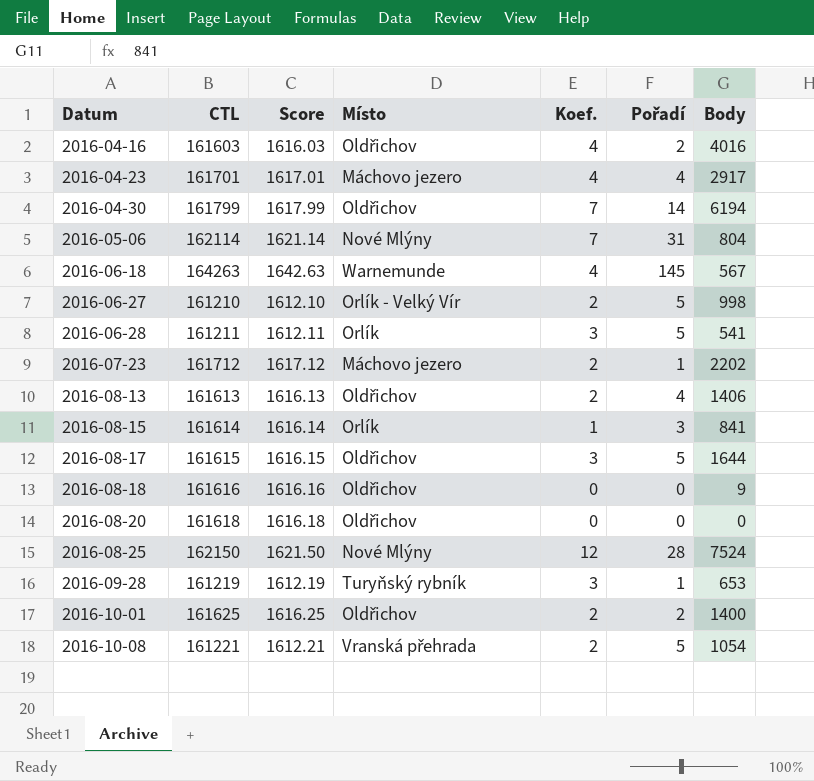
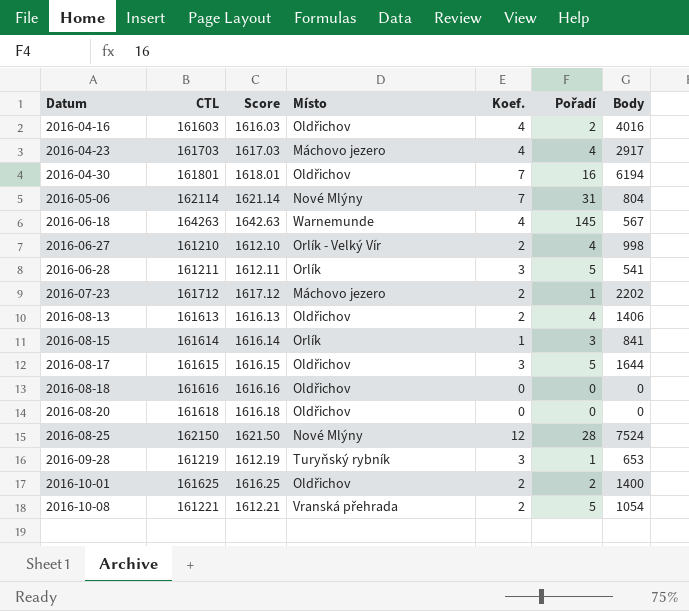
2016-04-23 | CTL: 161701 -> 161703
2016-04-23 | Score: 1617.01 -> 1617.03
2016-04-30 | CTL: 161799 -> 161801
2016-04-30 | Score: 1617.99 -> 1618.01
2016-04-30 | Pořadí: 14 -> 16
2016-06-27 | Pořadí: 5 -> 4
2016-08-18 | Body: 9 -> 0

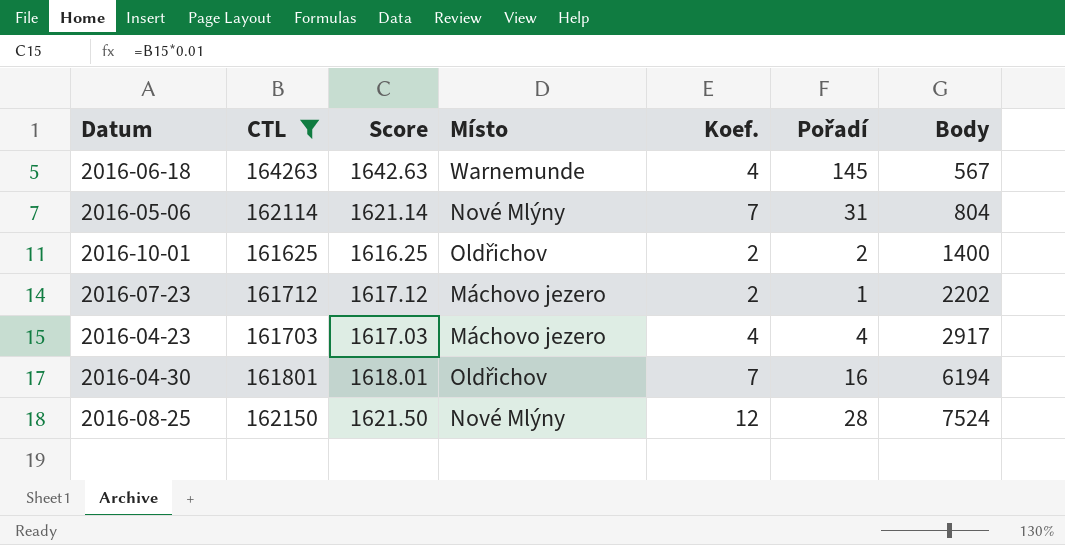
filter: none -> CTL >= 161625
row order: Datum ascending -> Body ascending

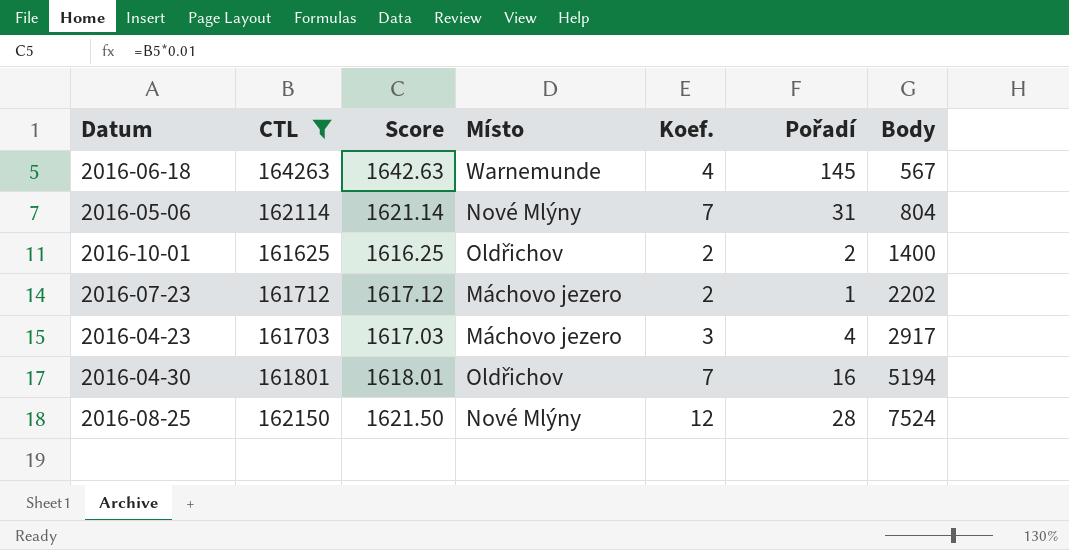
2016-04-23 | Koef.: 4 -> 3
2016-04-30 | Body: 6194 -> 5194

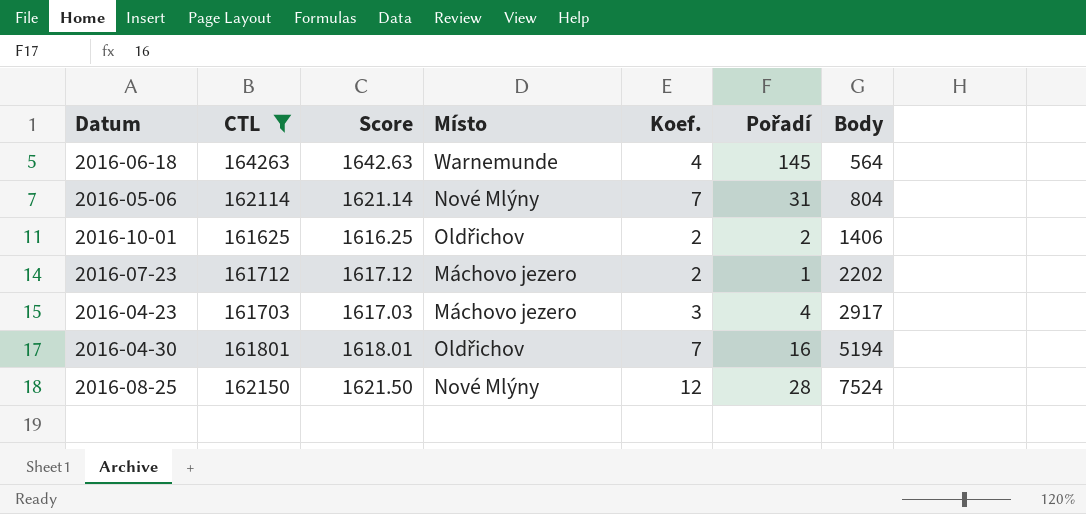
2016-06-18 | Body: 567 -> 564
2016-10-01 | Body: 1400 -> 1406

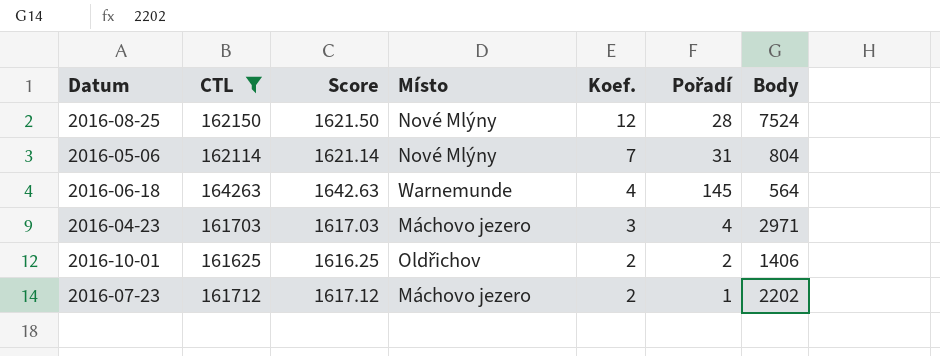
row order: Body ascending -> Koef. descending
row 2016-04-30: 161801 | 1618.01 | Oldřichov | 7 | 16 | 5194 -> none
2016-04-23 | Body: 2917 -> 2971

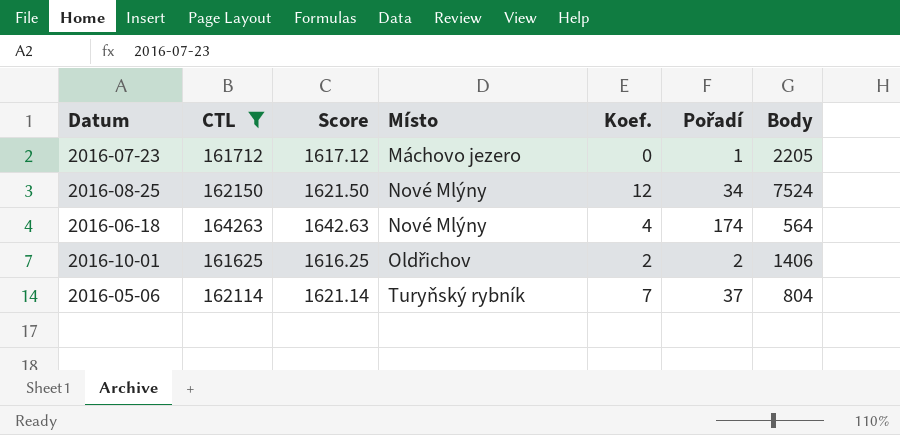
row order: Koef. descending -> Místo ascending
row 2016-04-23: 161703 | 1617.03 | Máchovo jezero | 3 | 4 | 2971 -> none
2016-07-23 | Koef.: 2 -> 0
2016-07-23 | Body: 2202 -> 2205
2016-08-25 | Pořadí: 28 -> 34
2016-06-18 | Místo: Warnemunde -> Nové Mlýny
2016-06-18 | Pořadí: 145 -> 174
2016-05-06 | Místo: Nové Mlýny -> Turyňský rybník
2016-05-06 | Pořadí: 31 -> 37

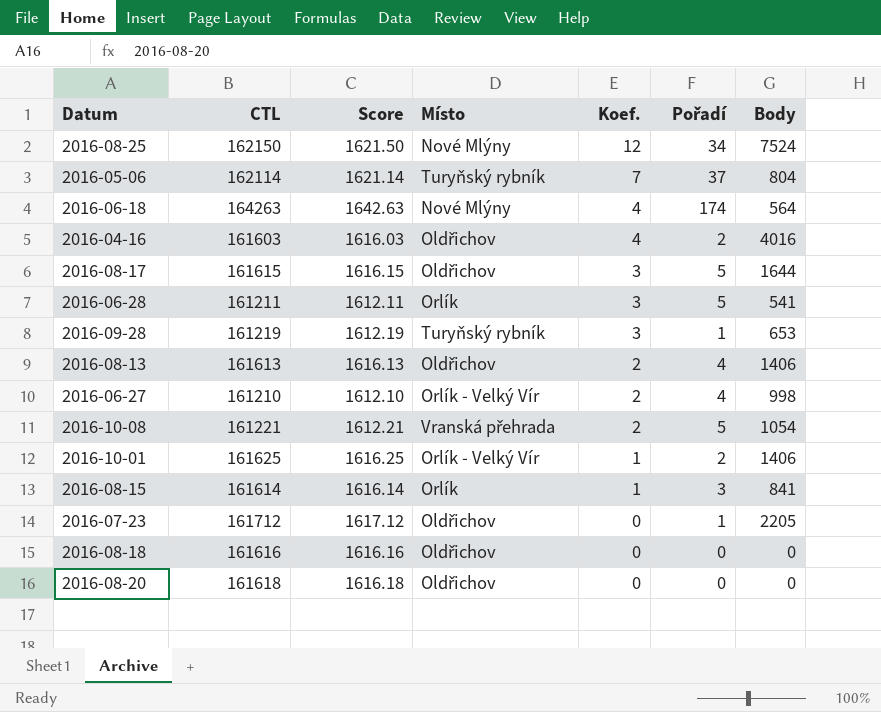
filter: CTL >= 161625 -> none
row order: Místo ascending -> Koef. descending
2016-10-01 | Místo: Oldřichov -> Orlík - Velký Vír
2016-10-01 | Koef.: 2 -> 1
2016-07-23 | Místo: Máchovo jezero -> Oldřichov

